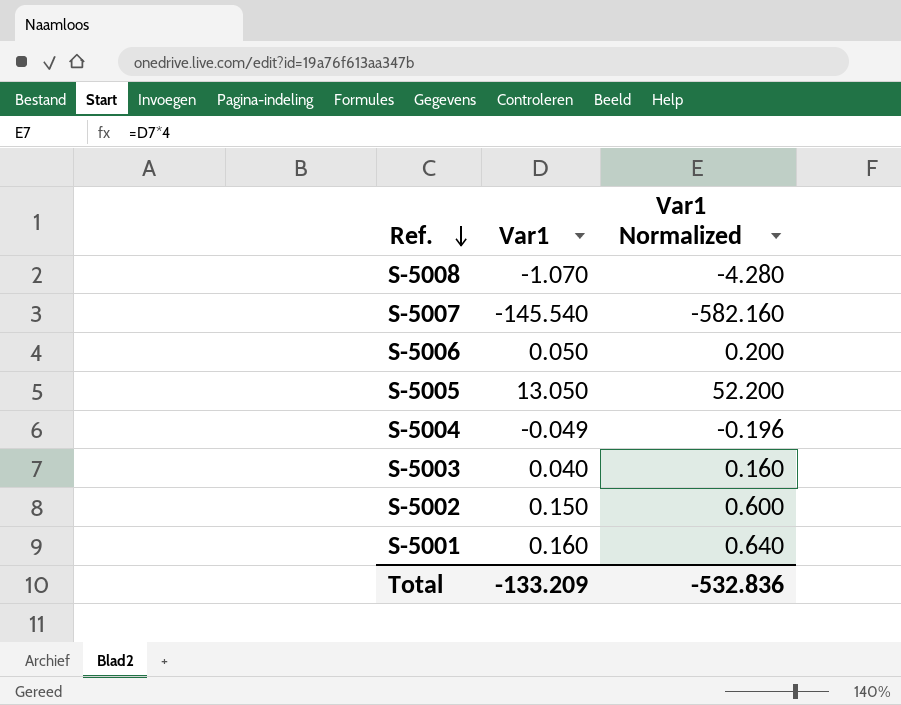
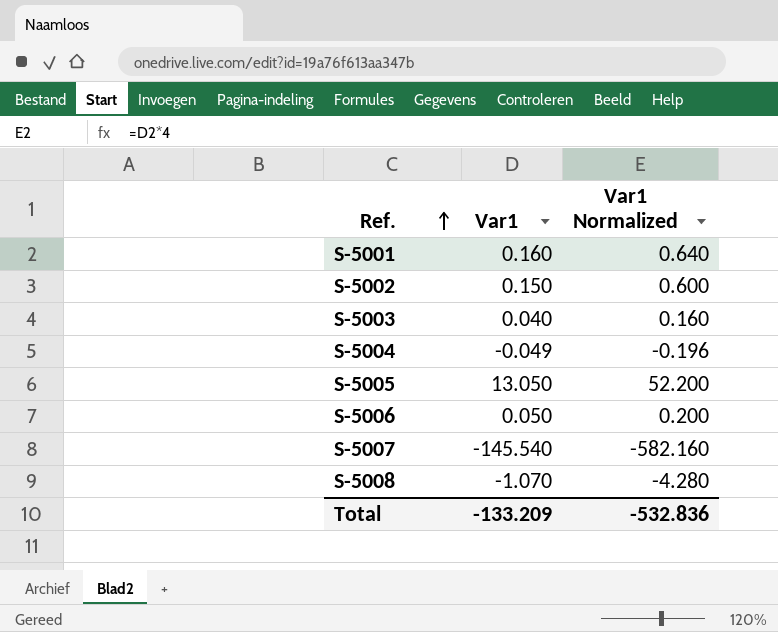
row order: Ref. descending -> Ref. ascending

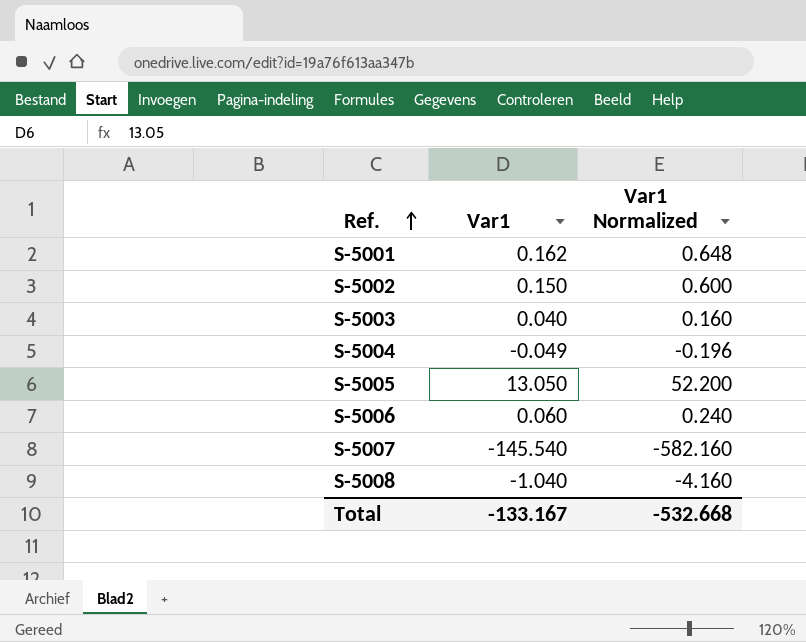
S-5001 | Var1: 0.160 -> 0.162
S-5001 | Var1 Normalized: 0.640 -> 0.648
S-5006 | Var1: 0.050 -> 0.060
S-5006 | Var1 Normalized: 0.200 -> 0.240
S-5008 | Var1: -1.070 -> -1.040
S-5008 | Var1 Normalized: -4.280 -> -4.160
Total | Var1: -133.209 -> -133.167
Total | Var1 Normalized: -532.836 -> -532.668

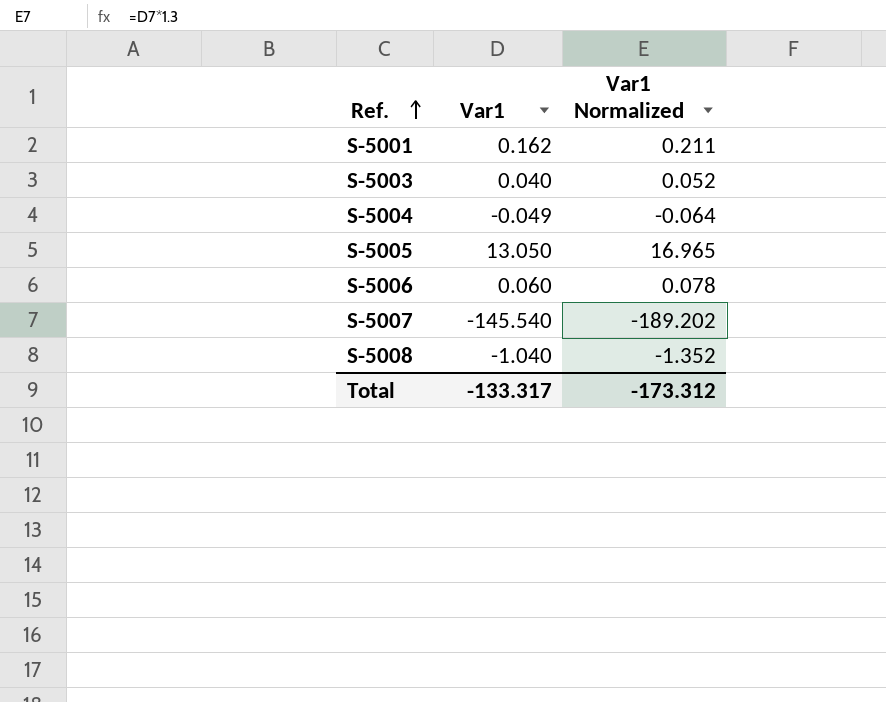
column Var1 Normalized | formula: [Var1] * 4 -> [Var1] * 1.3
row S-5002: 0.150 | 0.600 -> none
Total | Var1: -133.167 -> -133.317
Total | Var1 Normalized: -532.668 -> -173.312

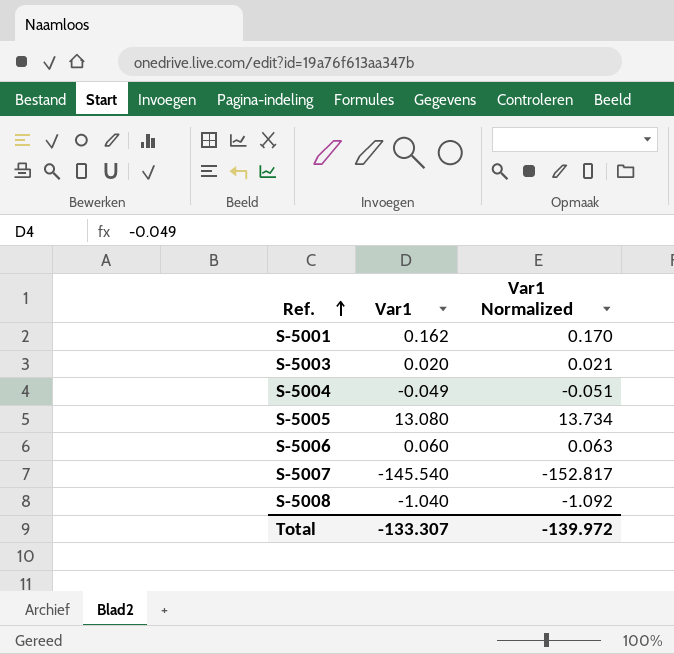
column Var1 Normalized | formula: [Var1] * 1.3 -> [Var1] * 1.05
S-5003 | Var1: 0.040 -> 0.020
S-5005 | Var1: 13.050 -> 13.080
Total | Var1: -133.317 -> -133.307
Total | Var1 Normalized: -173.312 -> -139.972

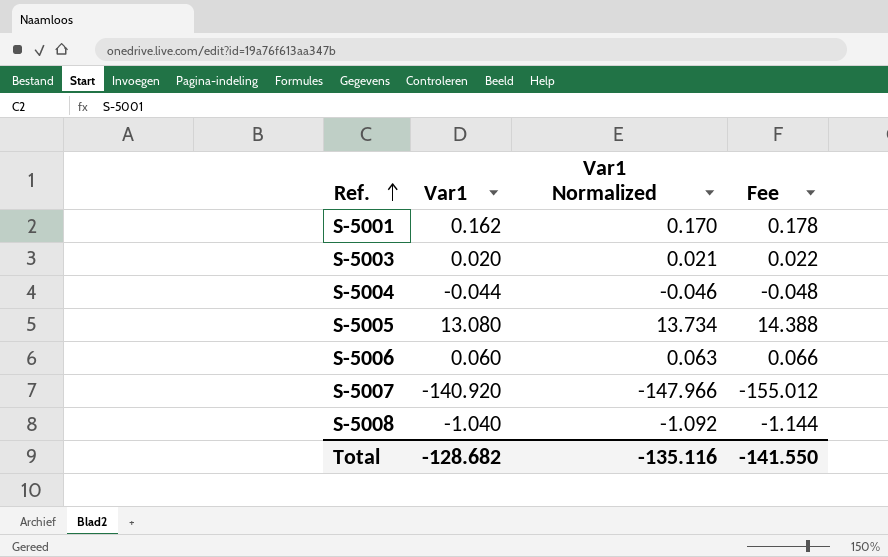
column Fee | formula: none -> [Var1] * 1.1
S-5004 | Var1: -0.049 -> -0.044
S-5004 | Var1 Normalized: -0.051 -> -0.046
S-5007 | Var1: -145.540 -> -140.920
S-5007 | Var1 Normalized: -152.817 -> -147.966
Total | Var1: -133.307 -> -128.682
Total | Var1 Normalized: -139.972 -> -135.116

